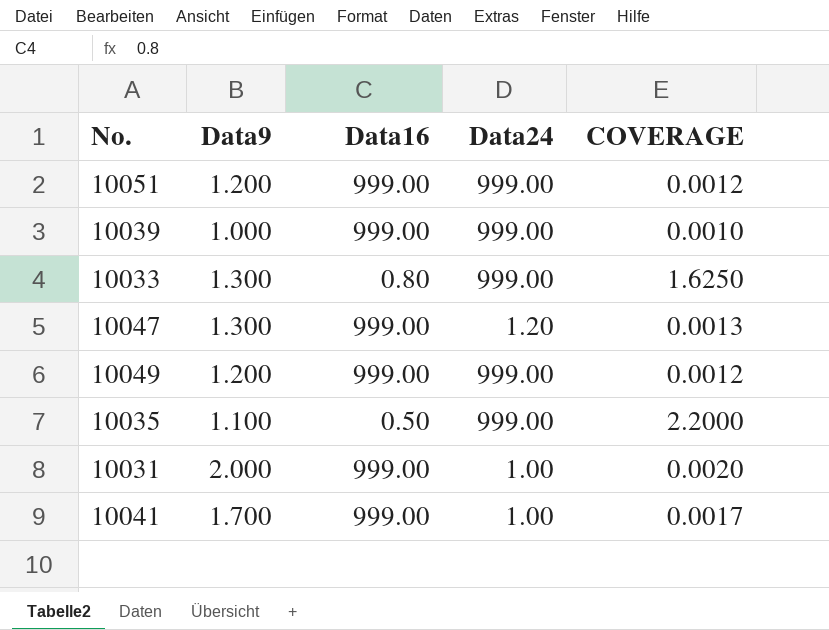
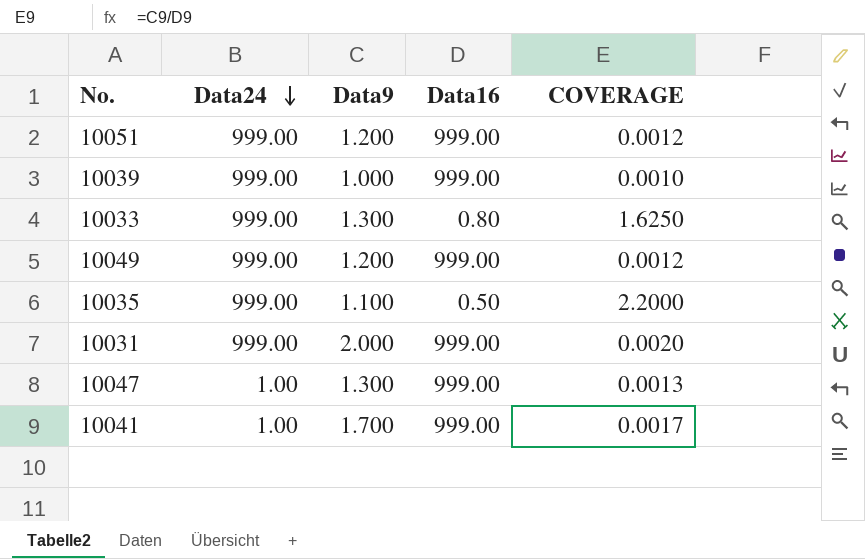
row order: none -> Data24 descending
column Data24 | position: 4 -> 2
10031 | Data24: 1.00 -> 999.00
10047 | Data24: 1.20 -> 1.00

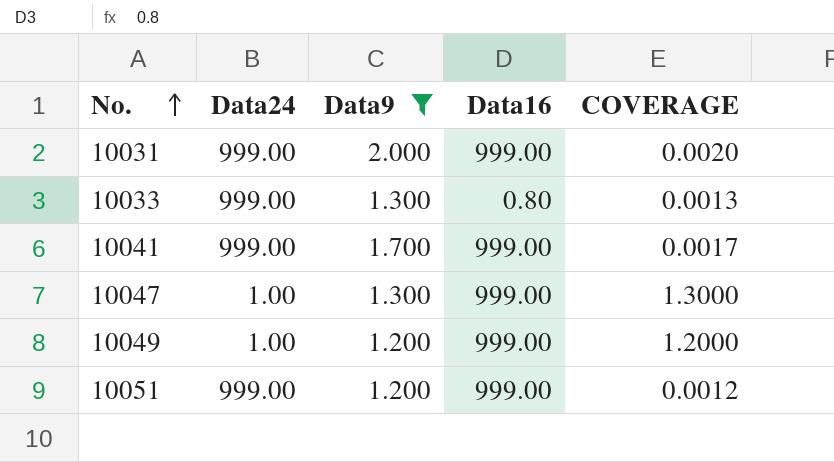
filter: none -> Data9 >= 1.200
row order: Data24 descending -> No. ascending
column COVERAGE | formula: [Data9] / [Data16] -> [Data9] / [Data24]
10041 | Data24: 1.00 -> 999.00
10049 | Data24: 999.00 -> 1.00

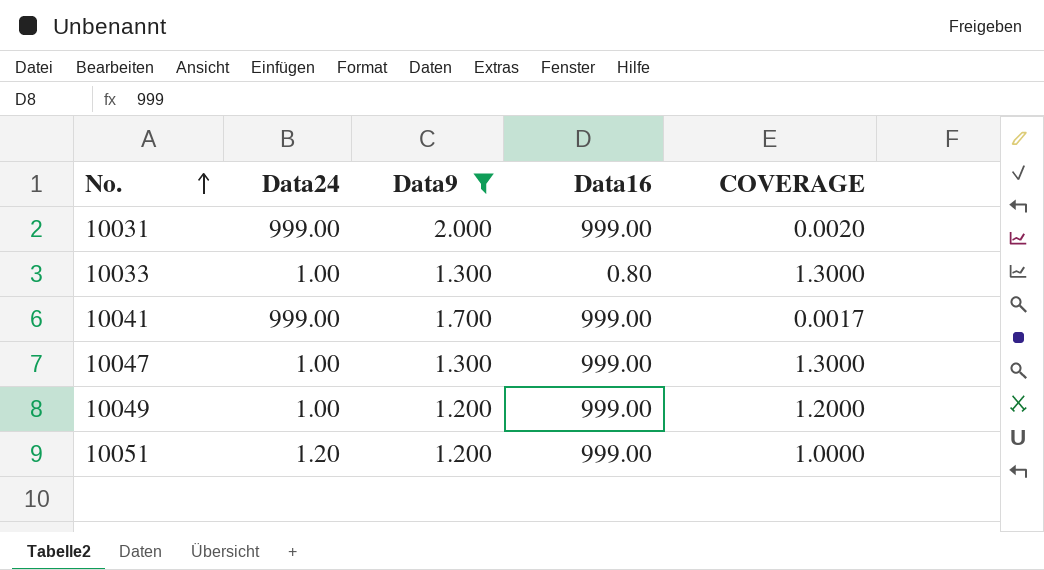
10033 | Data24: 999.00 -> 1.00
10033 | COVERAGE: 0.0013 -> 1.3000
10051 | Data24: 999.00 -> 1.20
10051 | COVERAGE: 0.0012 -> 1.0000

